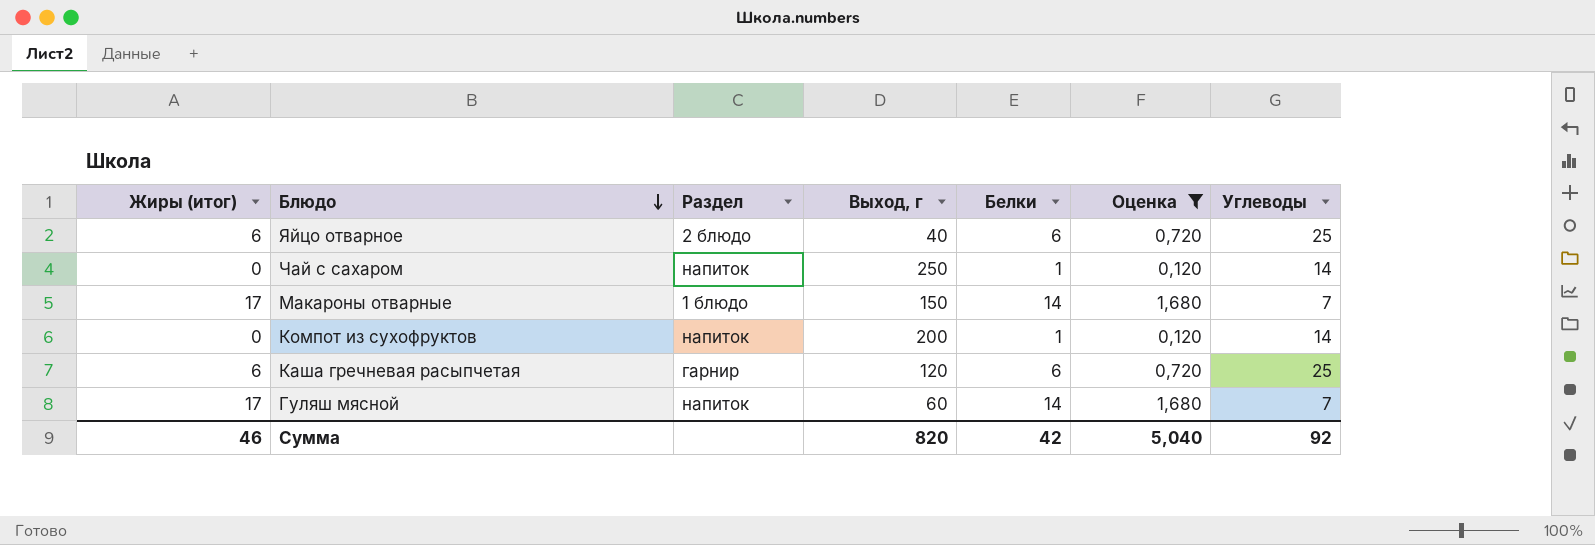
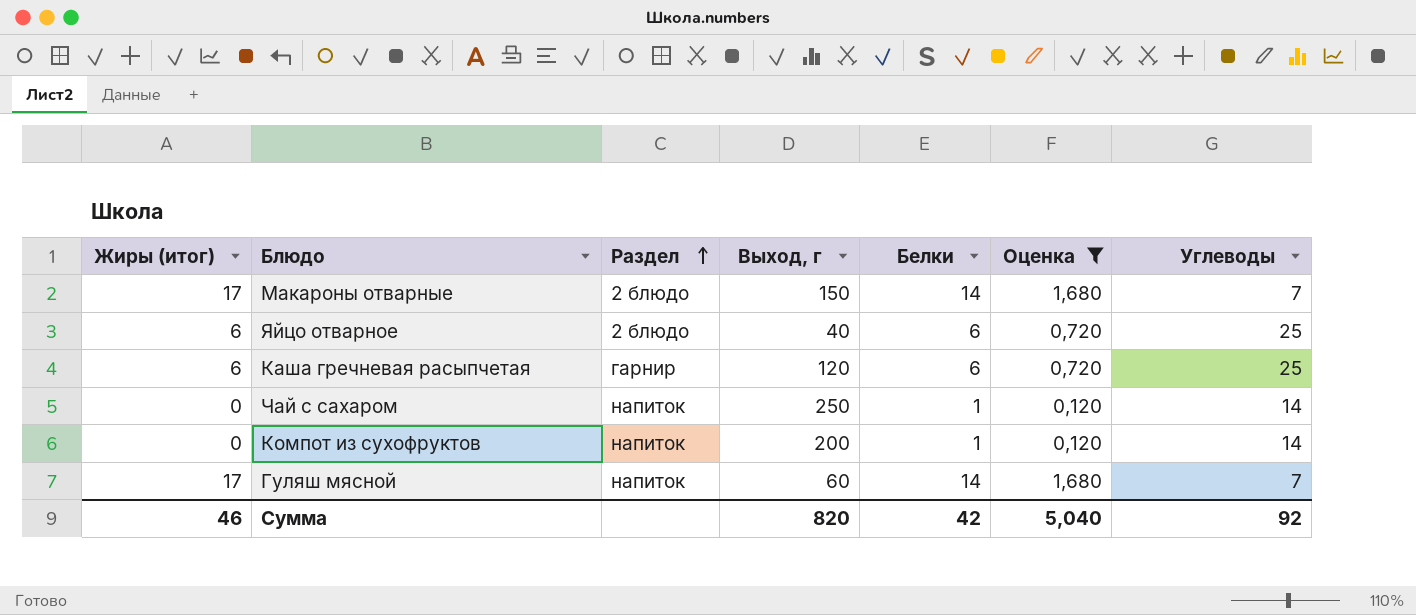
row order: Блюдо descending -> Раздел ascending
Макароны отварные | Раздел: 1 блюдо -> 2 блюдо

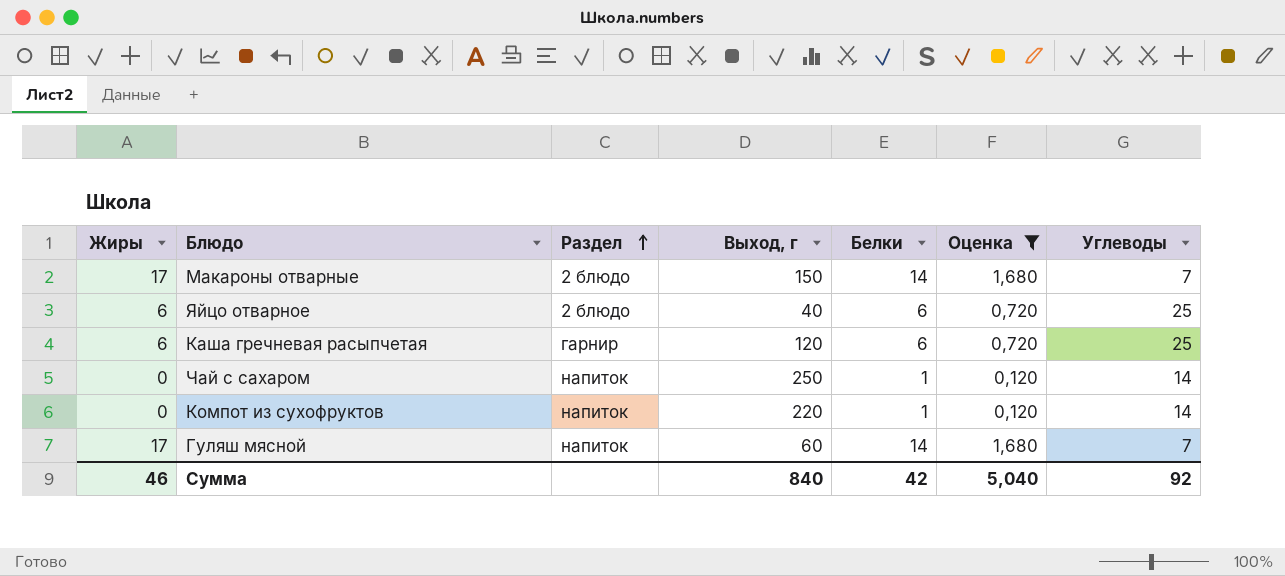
column name: Жиры (итог) -> Жиры
Компот из сухофруктов | Выход, г: 200 -> 220
Сумма | Выход, г: 820 -> 840

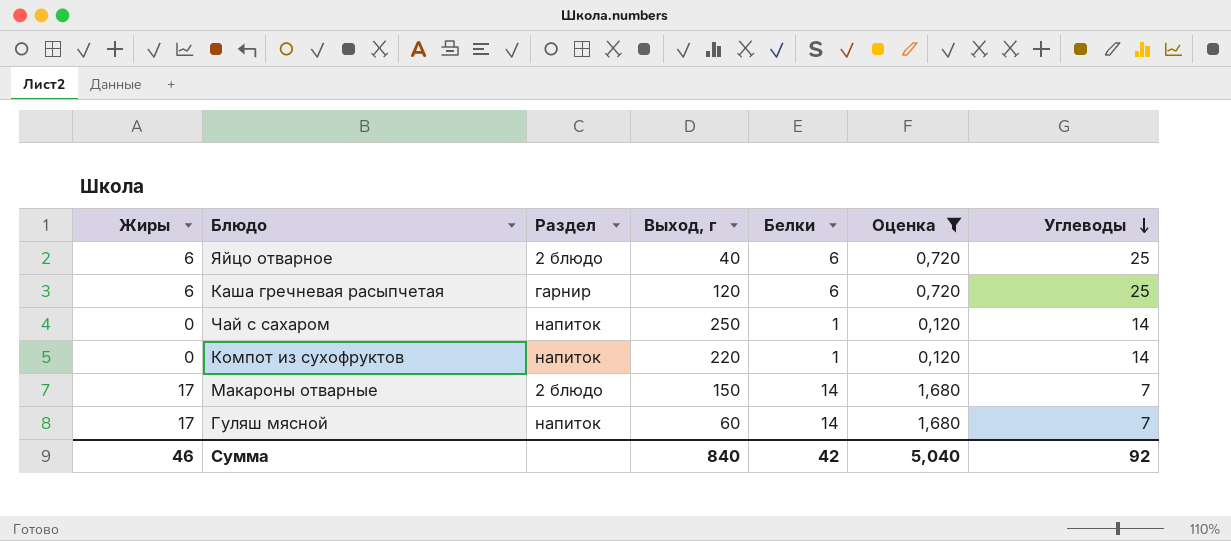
row order: Раздел ascending -> Углеводы descending

